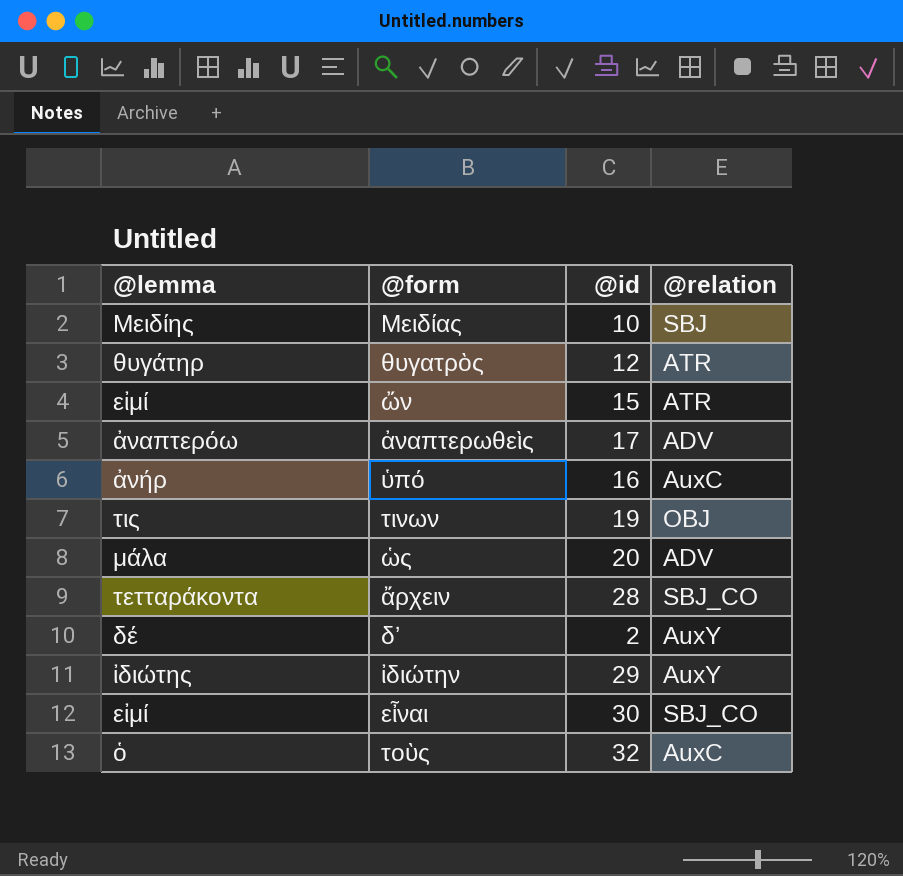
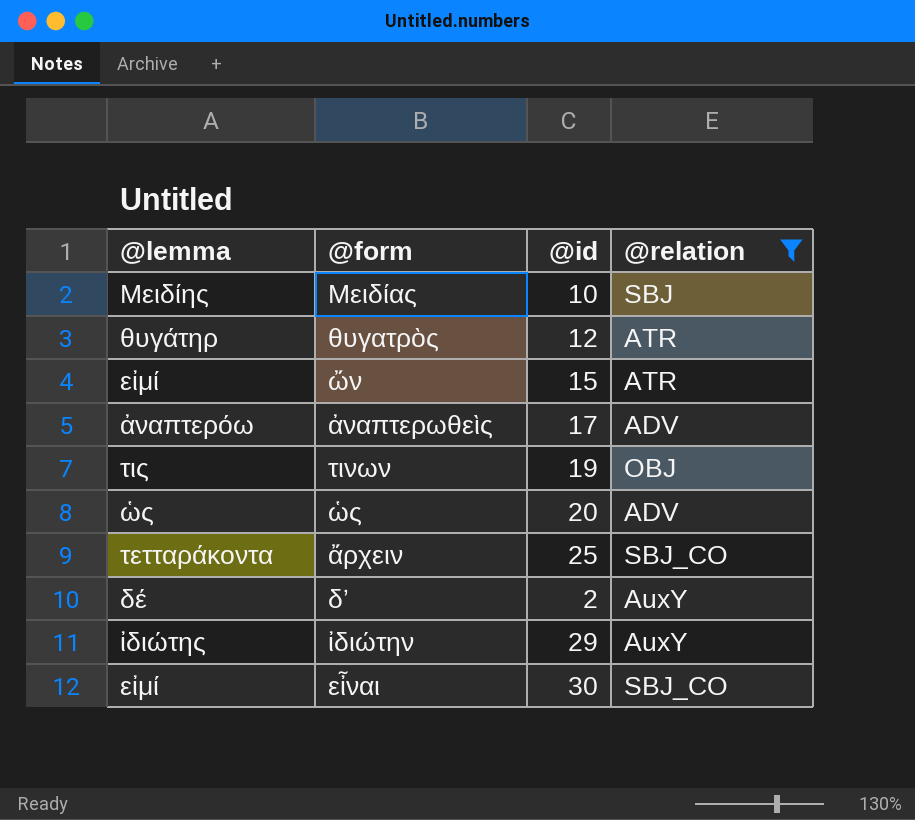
filter: none -> @relation != AuxC
ὡς | @lemma: μάλα -> ὡς
ἄρχειν | @id: 28 -> 25

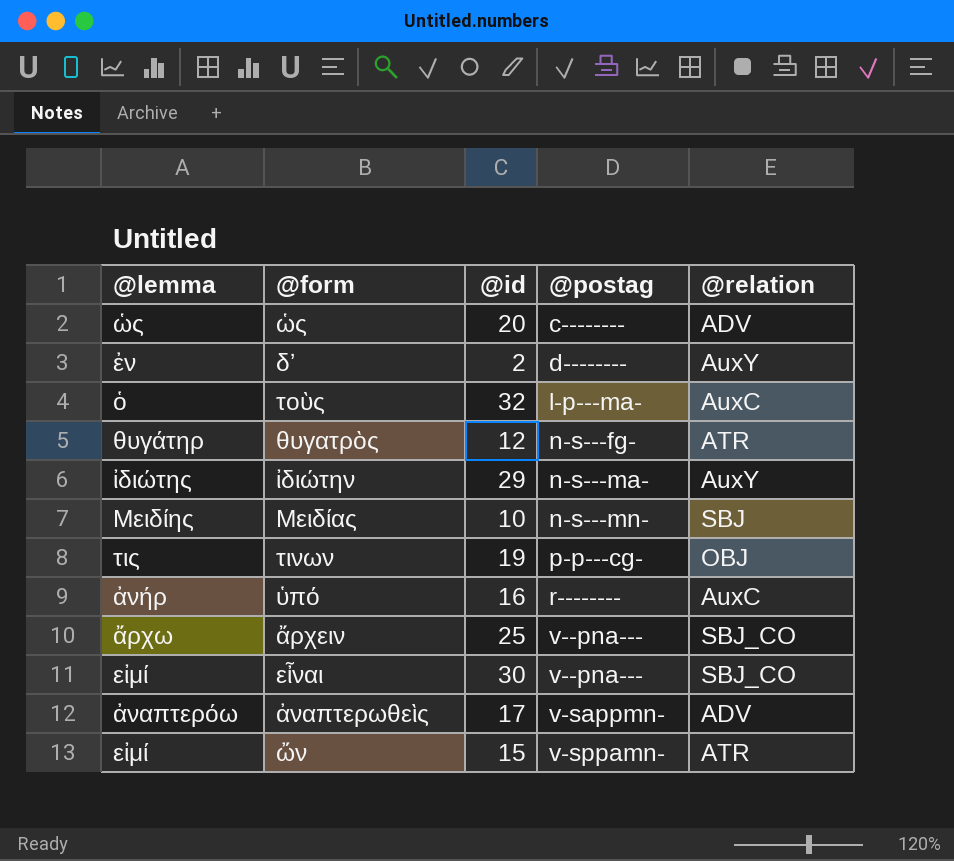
filter: @relation != AuxC -> none
row order: none -> @postag ascending
column @postag | position: none -> 4
δʼ | @lemma: δέ -> ἐν
ἄρχειν | @lemma: τετταράκοντα -> ἄρχω

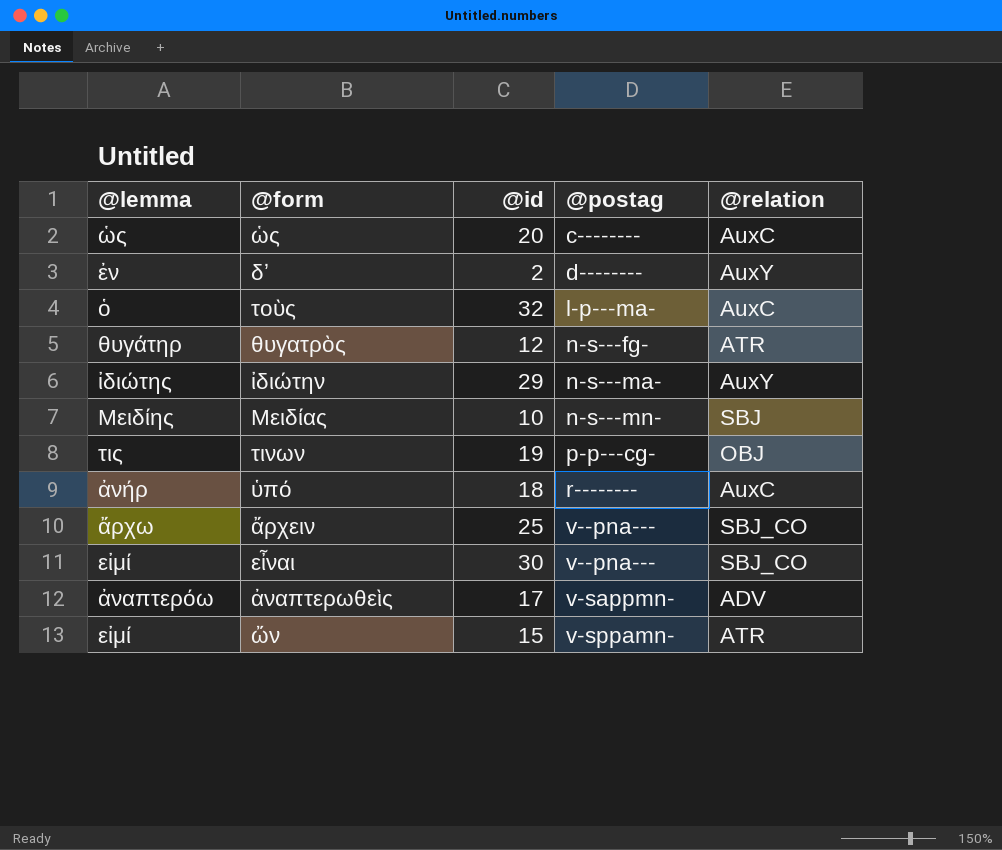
ὡς | @relation: ADV -> AuxC
ὑπό | @id: 16 -> 18

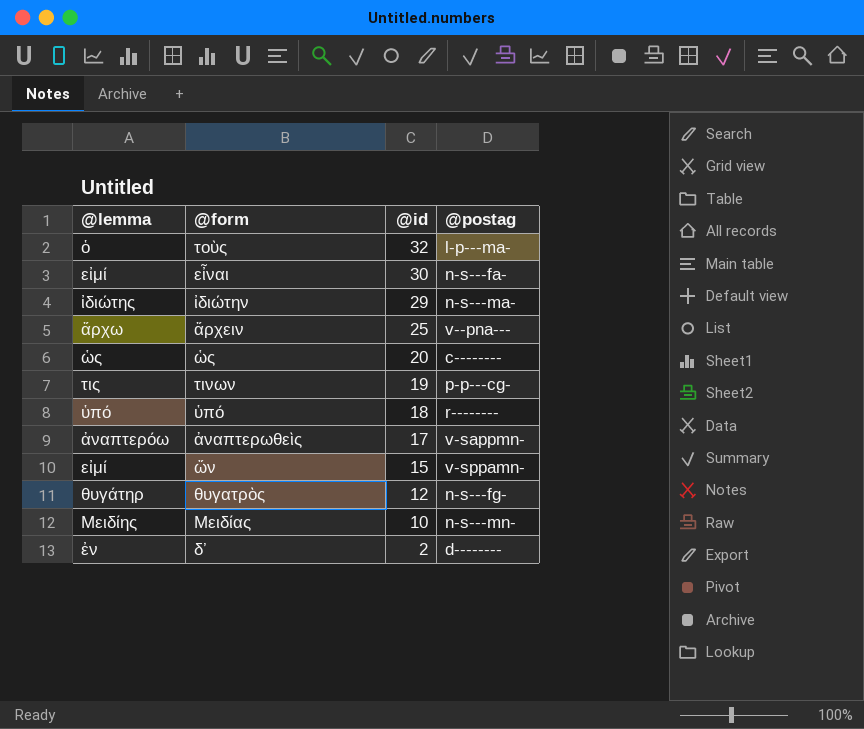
row order: @postag ascending -> @id descending
column @relation | position: 5 -> none
εἶναι | @postag: v--pna--- -> n-s---fa-
ὑπό | @lemma: ἀνήρ -> ὑπό

